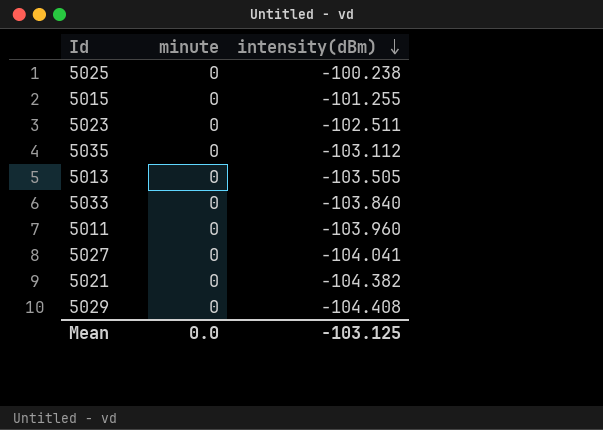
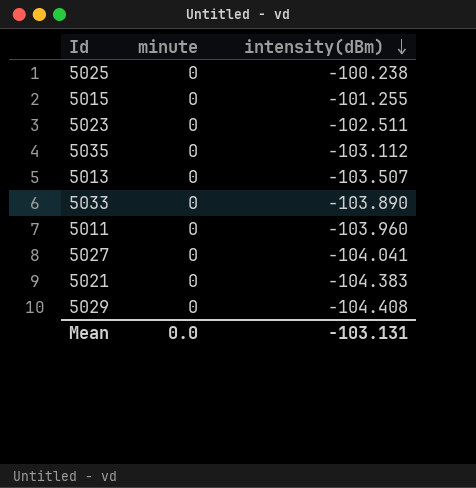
5013 | intensity(dBm): -103.505 -> -103.507
5033 | intensity(dBm): -103.840 -> -103.890
5021 | intensity(dBm): -104.382 -> -104.383
Mean | intensity(dBm): -103.125 -> -103.131

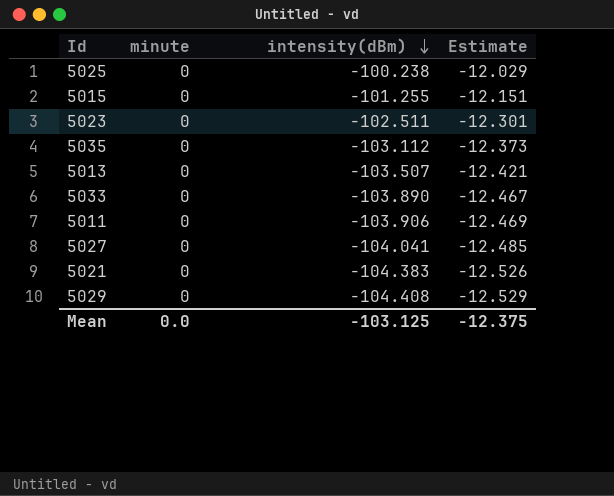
column Estimate | formula: none -> [intensity(dBm)] * 0.12
5011 | intensity(dBm): -103.960 -> -103.906
Mean | intensity(dBm): -103.131 -> -103.125

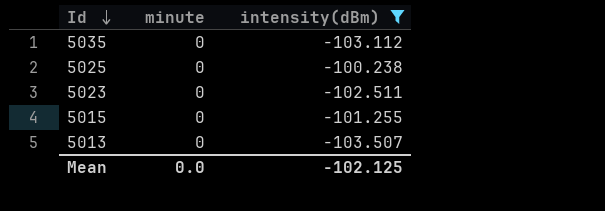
filter: none -> intensity(dBm) >= -103.507
row order: intensity(dBm) descending -> Id descending
column Estimate | formula: [intensity(dBm)] * 0.12 -> none
Mean | intensity(dBm): -103.125 -> -102.125

